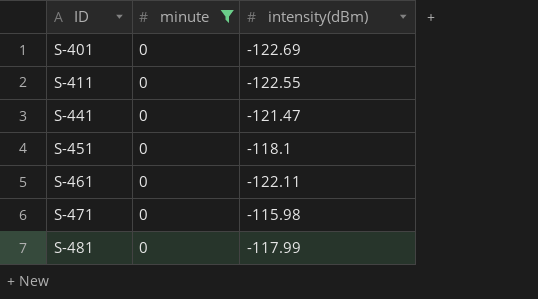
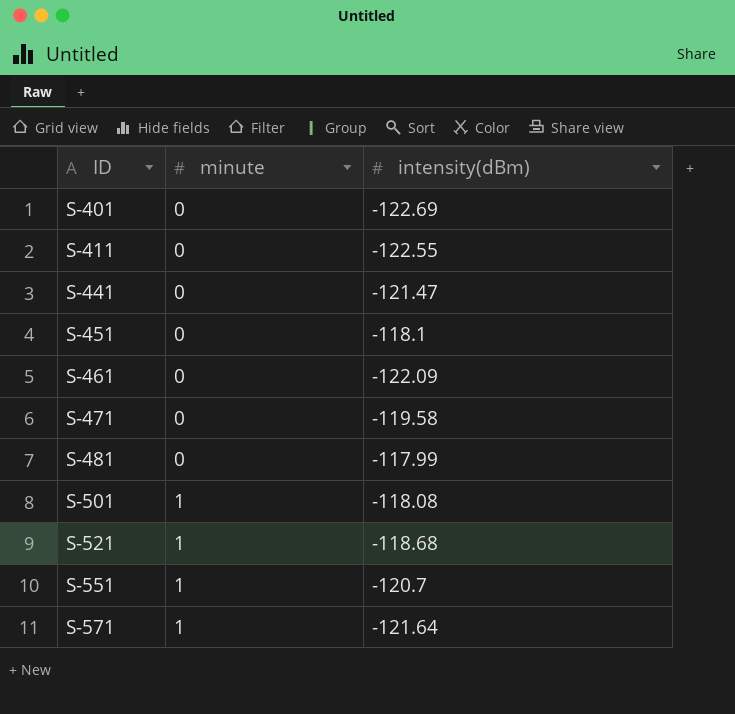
filter: minute = 0 -> none
S-461 | intensity(dBm): -122.11 -> -122.09
S-471 | intensity(dBm): -115.98 -> -119.58

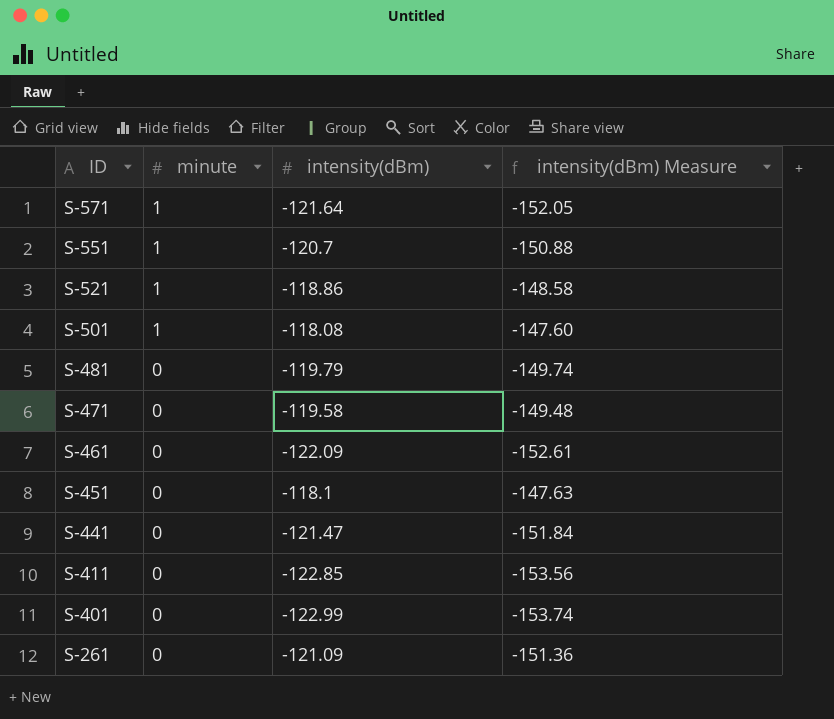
row order: ID ascending -> ID descending
column intensity(dBm) Measure | formula: none -> [intensity(dBm)] * 1.25
S-521 | intensity(dBm): -118.68 -> -118.86
S-481 | intensity(dBm): -117.99 -> -119.79
S-411 | intensity(dBm): -122.55 -> -122.85
S-401 | intensity(dBm): -122.69 -> -122.99
row S-261: none -> 0 | -121.09 | -151.36

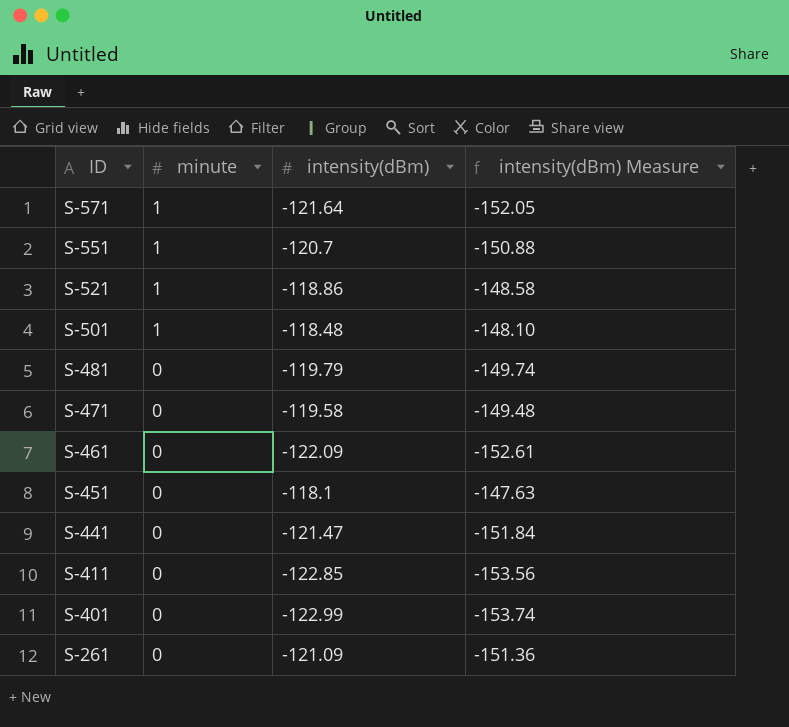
S-501 | intensity(dBm): -118.08 -> -118.48
S-501 | intensity(dBm) Measure: -147.60 -> -148.10

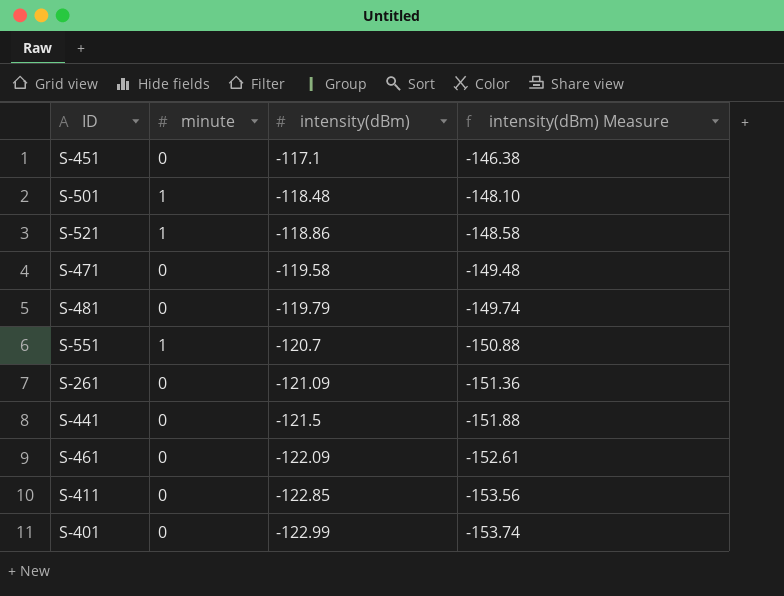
row order: ID descending -> intensity(dBm) descending
row S-571: 1 | -121.64 | -152.05 -> none
S-451 | intensity(dBm): -118.1 -> -117.1
S-451 | intensity(dBm) Measure: -147.63 -> -146.38
S-441 | intensity(dBm): -121.47 -> -121.5
S-441 | intensity(dBm) Measure: -151.84 -> -151.88

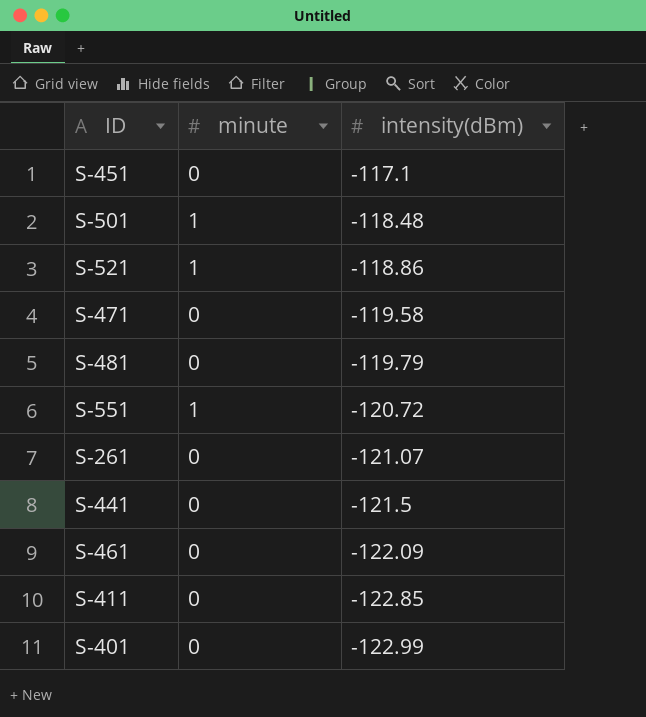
column intensity(dBm) Measure | formula: [intensity(dBm)] * 1.25 -> none
S-551 | intensity(dBm): -120.7 -> -120.72
S-261 | intensity(dBm): -121.09 -> -121.07

